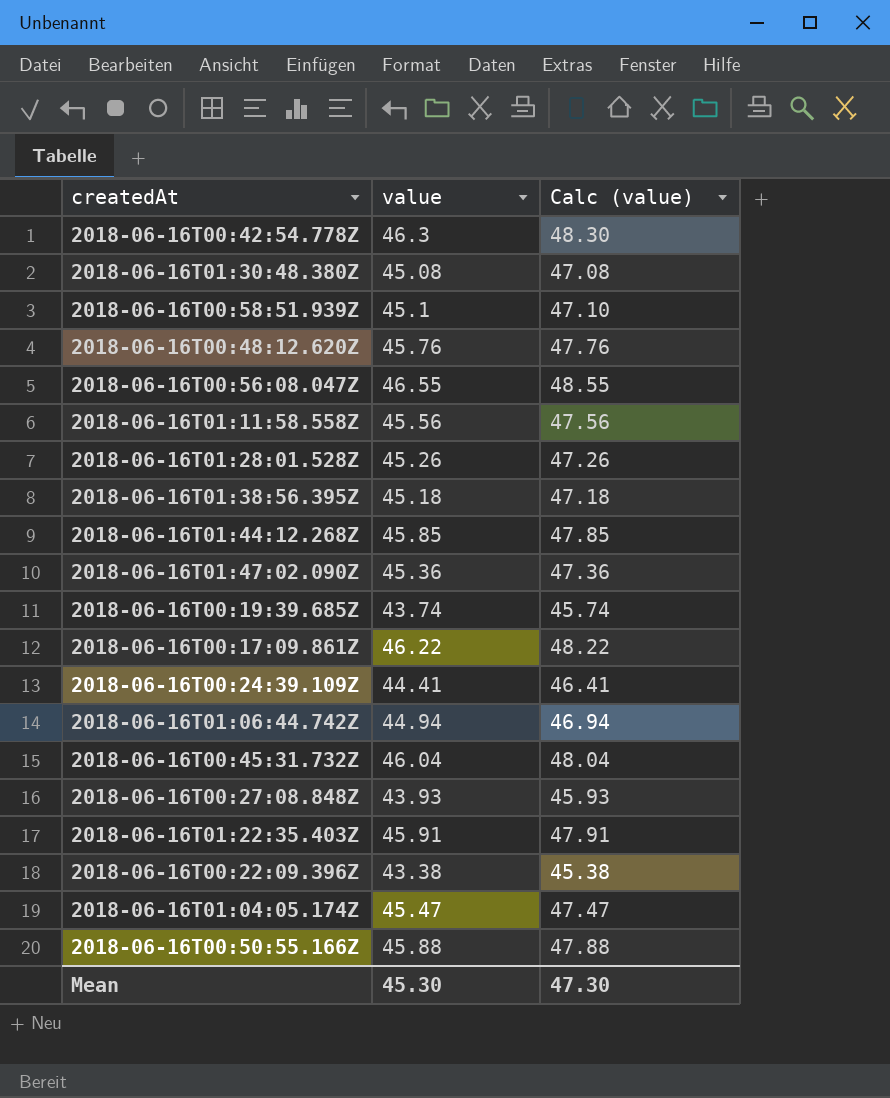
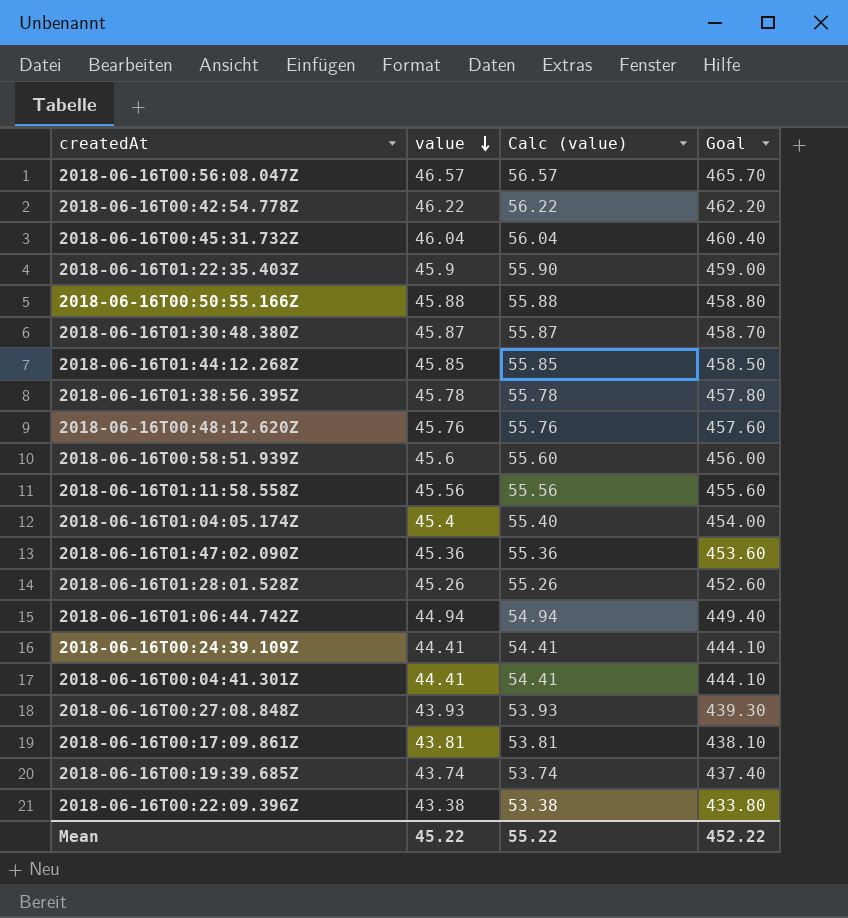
row order: none -> value descending
column Calc (value) | formula: [value] + 2 -> [value] + 10
column Goal | formula: none -> [value] * 10
2018-06-16T00:56:08.047Z | value: 46.55 -> 46.57
2018-06-16T00:42:54.778Z | value: 46.3 -> 46.22
2018-06-16T01:22:35.403Z | value: 45.91 -> 45.9
2018-06-16T01:30:48.380Z | value: 45.08 -> 45.87
2018-06-16T01:38:56.395Z | value: 45.18 -> 45.78
2018-06-16T00:58:51.939Z | value: 45.1 -> 45.6
2018-06-16T01:04:05.174Z | value: 45.47 -> 45.4
row 2018-06-16T00:04:41.301Z: none -> 44.41 | 54.41 | 444.10
2018-06-16T00:17:09.861Z | value: 46.22 -> 43.81
Mean | value: 45.30 -> 45.22
Mean | Calc (value): 47.30 -> 55.22

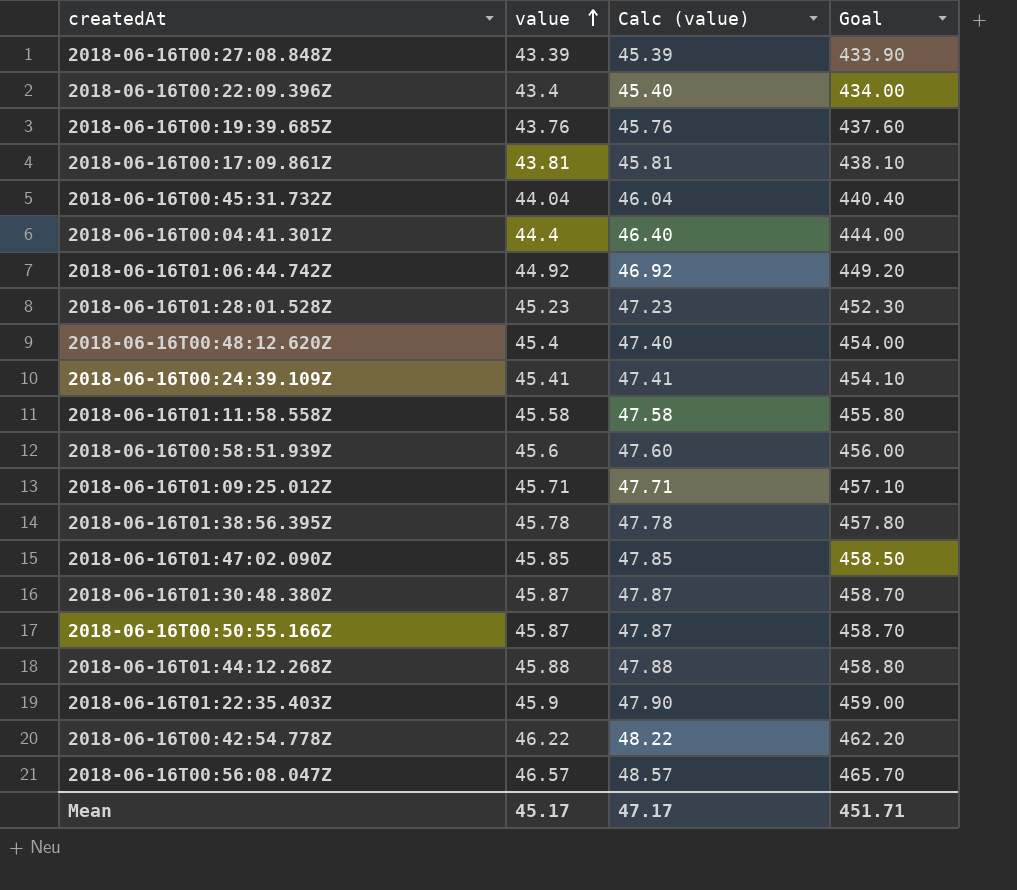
row order: value descending -> value ascending
column Calc (value) | formula: [value] + 10 -> [value] + 2
row 2018-06-16T01:04:05.174Z: 45.4 | 55.40 | 454.00 -> none
2018-06-16T00:27:08.848Z | value: 43.93 -> 43.39
2018-06-16T00:27:08.848Z | Goal: 439.30 -> 433.90
2018-06-16T00:22:09.396Z | value: 43.38 -> 43.4
2018-06-16T00:22:09.396Z | Goal: 433.80 -> 434.00
2018-06-16T00:19:39.685Z | value: 43.74 -> 43.76
2018-06-16T00:19:39.685Z | Goal: 437.40 -> 437.60
2018-06-16T00:45:31.732Z | value: 46.04 -> 44.04
2018-06-16T00:45:31.732Z | Goal: 460.40 -> 440.40
2018-06-16T00:04:41.301Z | value: 44.41 -> 44.4
2018-06-16T00:04:41.301Z | Goal: 444.10 -> 444.00
2018-06-16T01:06:44.742Z | value: 44.94 -> 44.92
2018-06-16T01:06:44.742Z | Goal: 449.40 -> 449.20
2018-06-16T01:28:01.528Z | value: 45.26 -> 45.23
2018-06-16T01:28:01.528Z | Goal: 452.60 -> 452.30
2018-06-16T00:48:12.620Z | value: 45.76 -> 45.4
2018-06-16T00:48:12.620Z | Goal: 457.60 -> 454.00
2018-06-16T00:24:39.109Z | value: 44.41 -> 45.41
2018-06-16T00:24:39.109Z | Goal: 444.10 -> 454.10
2018-06-16T01:11:58.558Z | value: 45.56 -> 45.58
2018-06-16T01:11:58.558Z | Goal: 455.60 -> 455.80
row 2018-06-16T01:09:25.012Z: none -> 45.71 | 47.71 | 457.10
2018-06-16T01:47:02.090Z | value: 45.36 -> 45.85
2018-06-16T01:47:02.090Z | Goal: 453.60 -> 458.50
2018-06-16T00:50:55.166Z | value: 45.88 -> 45.87
2018-06-16T00:50:55.166Z | Goal: 458.80 -> 458.70
2018-06-16T01:44:12.268Z | value: 45.85 -> 45.88
2018-06-16T01:44:12.268Z | Goal: 458.50 -> 458.80
Mean | value: 45.22 -> 45.17
Mean | Calc (value): 55.22 -> 47.17
Mean | Goal: 452.22 -> 451.71

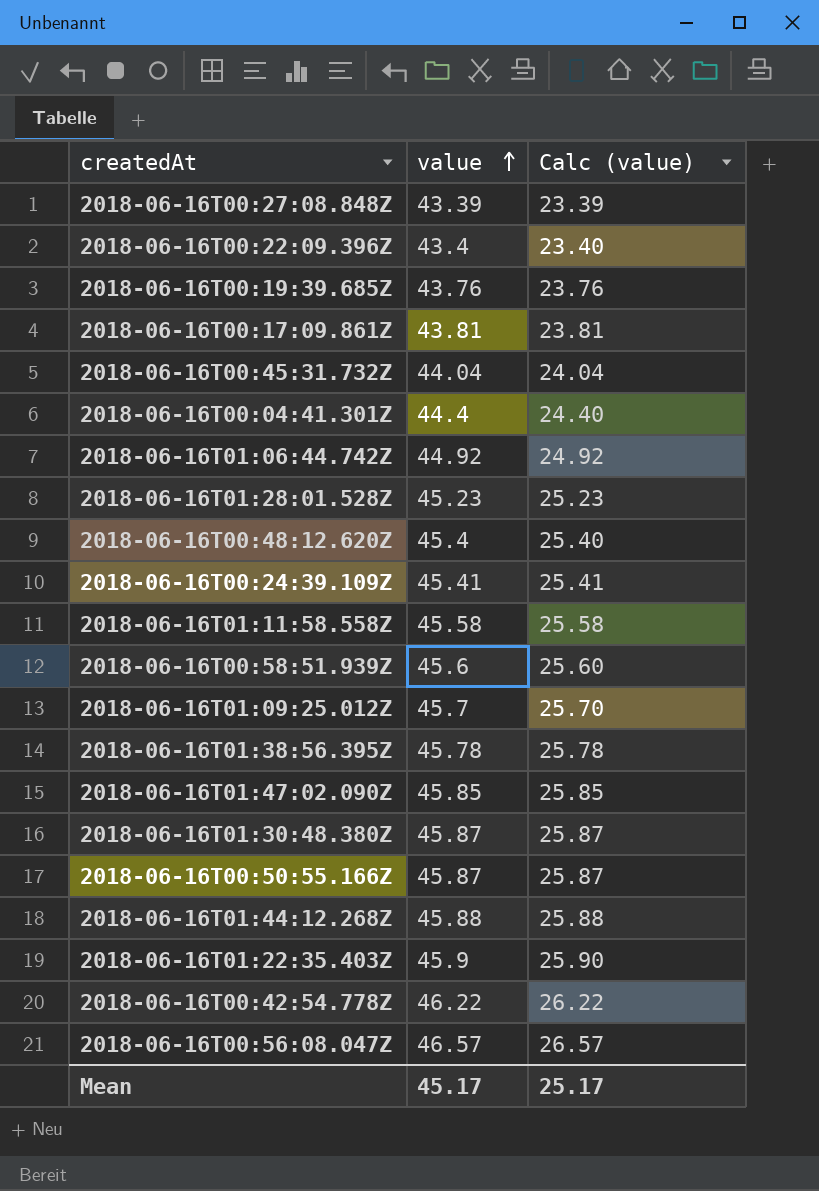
column Goal | formula: [value] * 10 -> none
column Calc (value) | formula: [value] + 2 -> [value] - 20
2018-06-16T01:09:25.012Z | value: 45.71 -> 45.7
Mean | Calc (value): 47.17 -> 25.17

